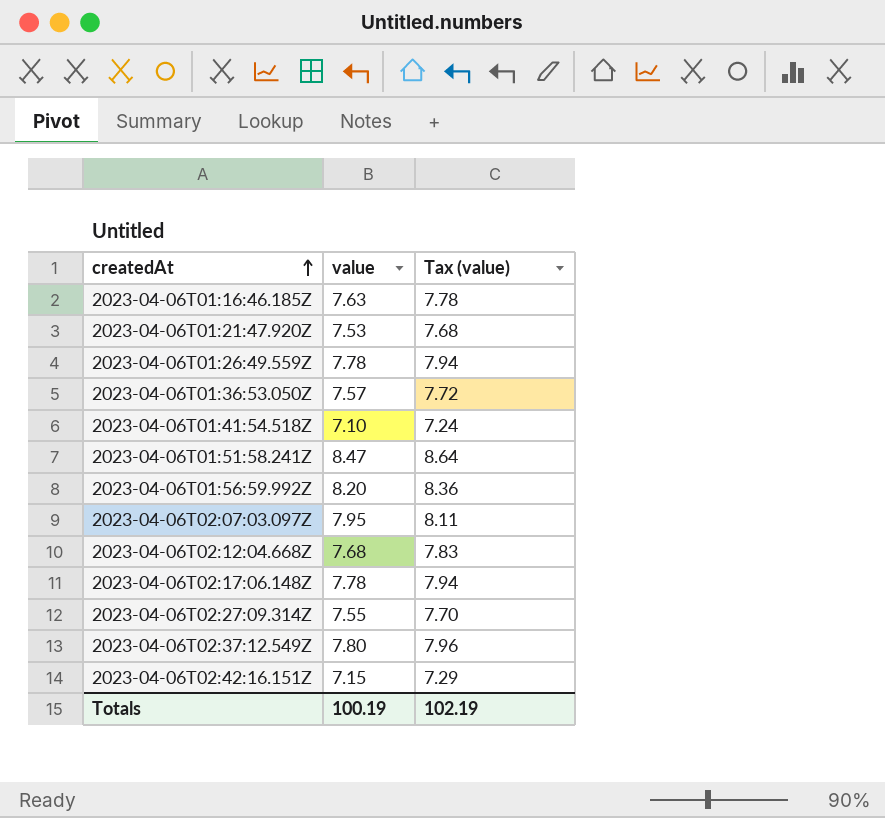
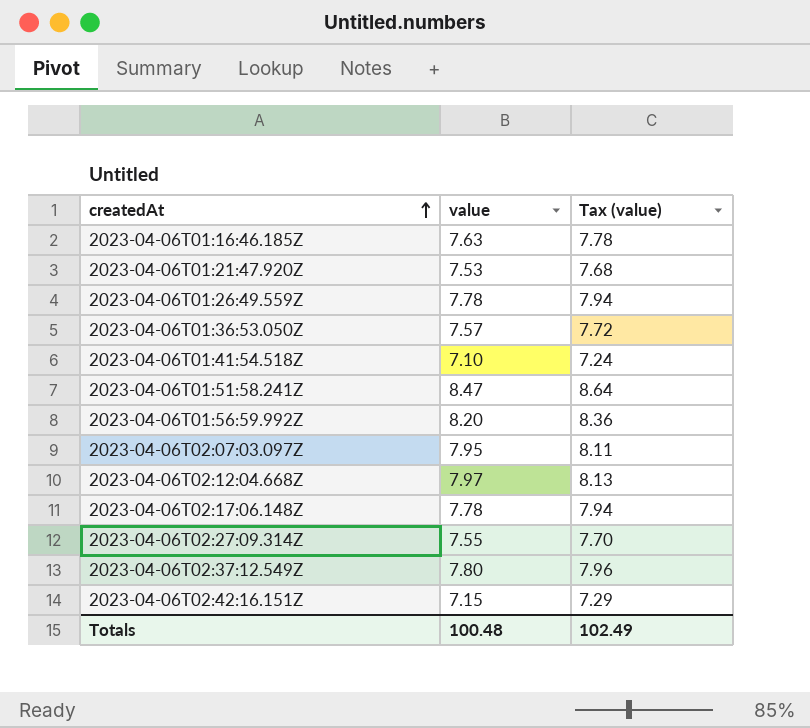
2023-04-06T02:12:04.668Z | value: 7.68 -> 7.97
2023-04-06T02:12:04.668Z | Tax (value): 7.83 -> 8.13
Totals | value: 100.19 -> 100.48
Totals | Tax (value): 102.19 -> 102.49

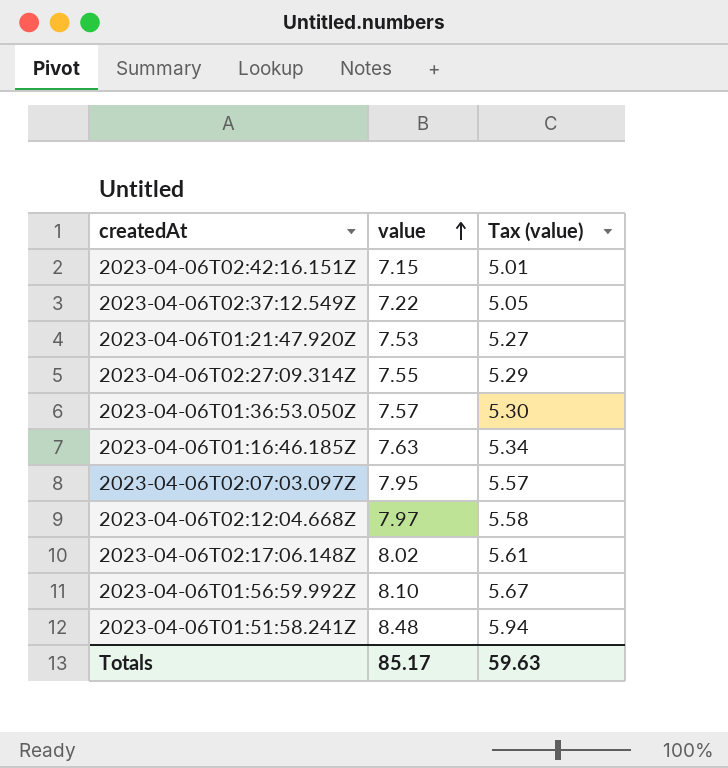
row order: createdAt ascending -> value ascending
column Tax (value) | formula: [value] * 1.02 -> [value] * 0.7
row 2023-04-06T01:26:49.559Z: 7.78 | 7.94 -> none
row 2023-04-06T01:41:54.518Z: 7.10 | 7.24 -> none
2023-04-06T02:37:12.549Z | value: 7.80 -> 7.22
2023-04-06T02:17:06.148Z | value: 7.78 -> 8.02
2023-04-06T01:56:59.992Z | value: 8.20 -> 8.10
2023-04-06T01:51:58.241Z | value: 8.47 -> 8.48
Totals | value: 100.48 -> 85.17
Totals | Tax (value): 102.49 -> 59.63

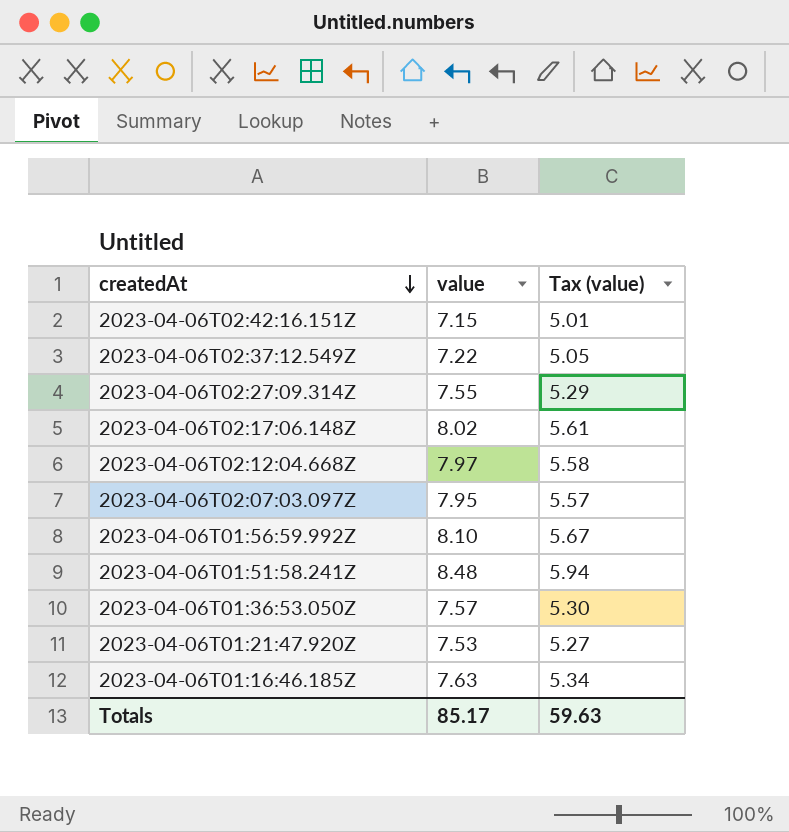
row order: value ascending -> createdAt descending

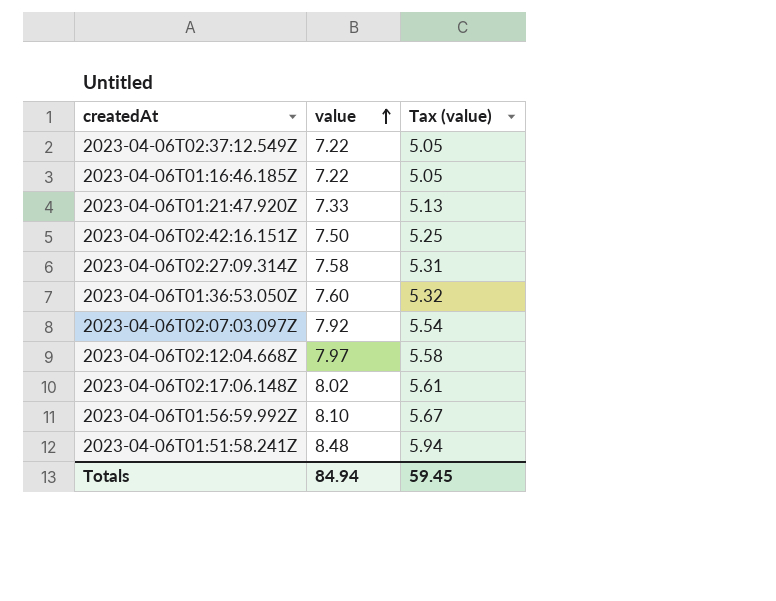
row order: createdAt descending -> value ascending
2023-04-06T01:16:46.185Z | value: 7.63 -> 7.22
2023-04-06T01:16:46.185Z | Tax (value): 5.34 -> 5.05
2023-04-06T01:21:47.920Z | value: 7.53 -> 7.33
2023-04-06T01:21:47.920Z | Tax (value): 5.27 -> 5.13
2023-04-06T02:42:16.151Z | value: 7.15 -> 7.50
2023-04-06T02:42:16.151Z | Tax (value): 5.01 -> 5.25
2023-04-06T02:27:09.314Z | value: 7.55 -> 7.58
2023-04-06T02:27:09.314Z | Tax (value): 5.29 -> 5.31
2023-04-06T01:36:53.050Z | value: 7.57 -> 7.60
2023-04-06T01:36:53.050Z | Tax (value): 5.30 -> 5.32
2023-04-06T02:07:03.097Z | value: 7.95 -> 7.92
2023-04-06T02:07:03.097Z | Tax (value): 5.57 -> 5.54
Totals | value: 85.17 -> 84.94
Totals | Tax (value): 59.63 -> 59.45

